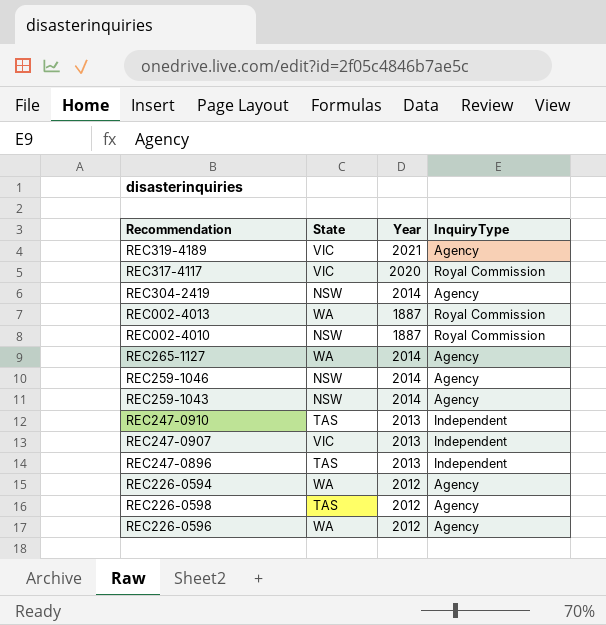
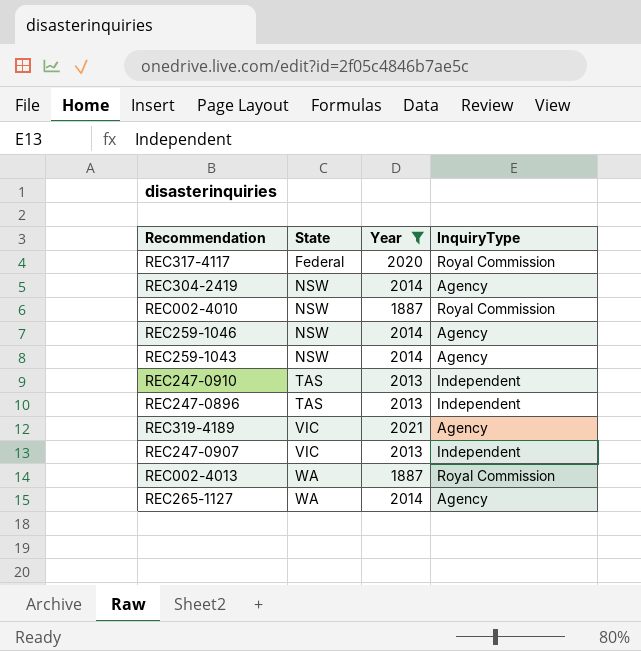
filter: none -> Year != 2012
row order: none -> State ascending
REC317-4117 | State: VIC -> Federal

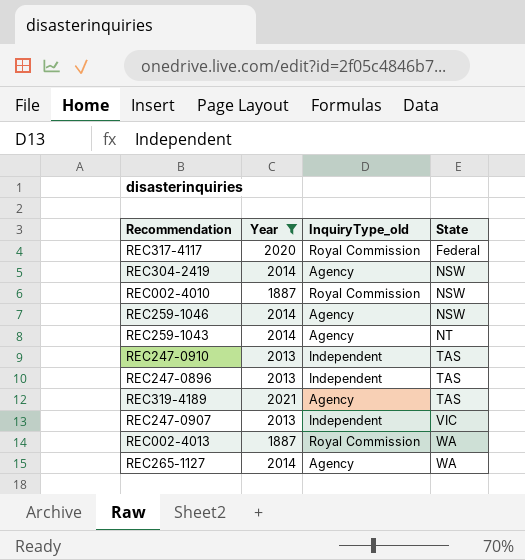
column name: InquiryType -> InquiryType_old
column State | position: 2 -> 4
REC259-1043 | State: NSW -> NT
REC319-4189 | State: VIC -> TAS

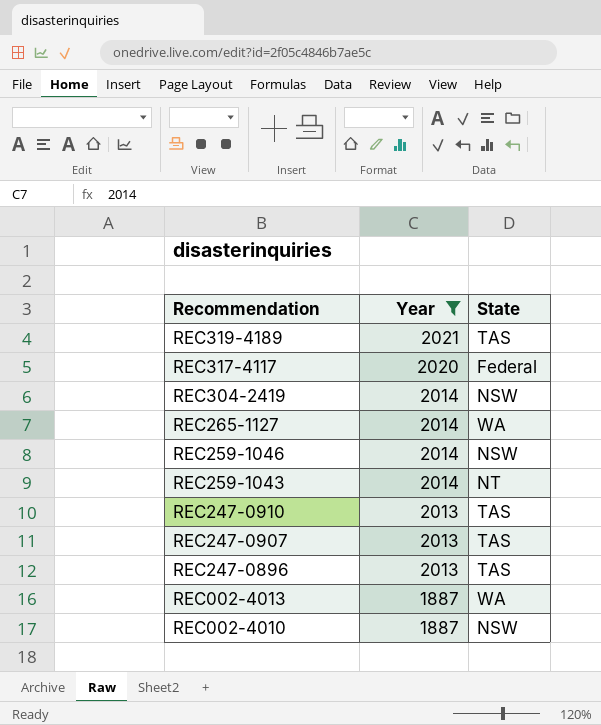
row order: State ascending -> Recommendation descending
column InquiryType_old | position: 3 -> none
REC247-0907 | State: VIC -> TAS

